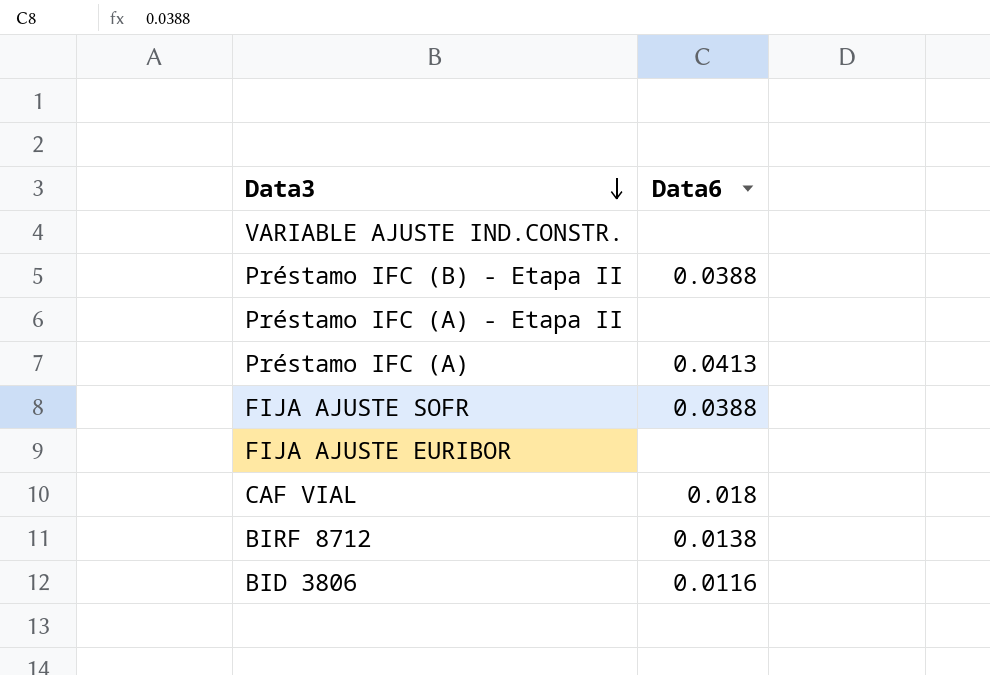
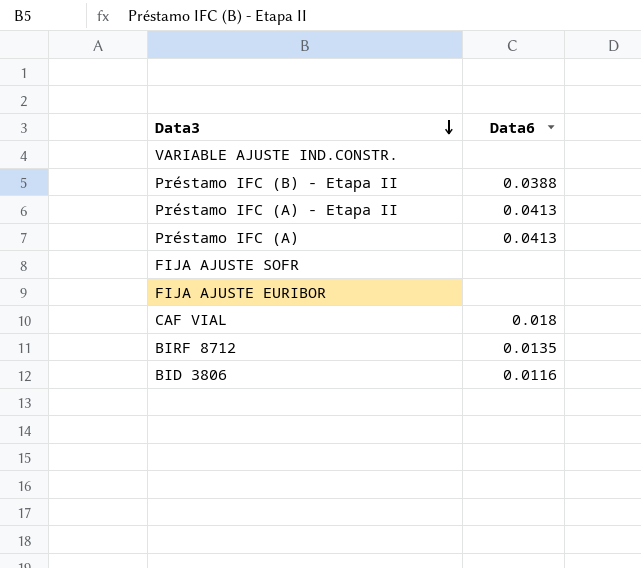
Préstamo IFC (A) - Etapa II | Data6: none -> 0.0413
FIJA AJUSTE SOFR | Data6: 0.0388 -> none
BIRF 8712 | Data6: 0.0138 -> 0.0135

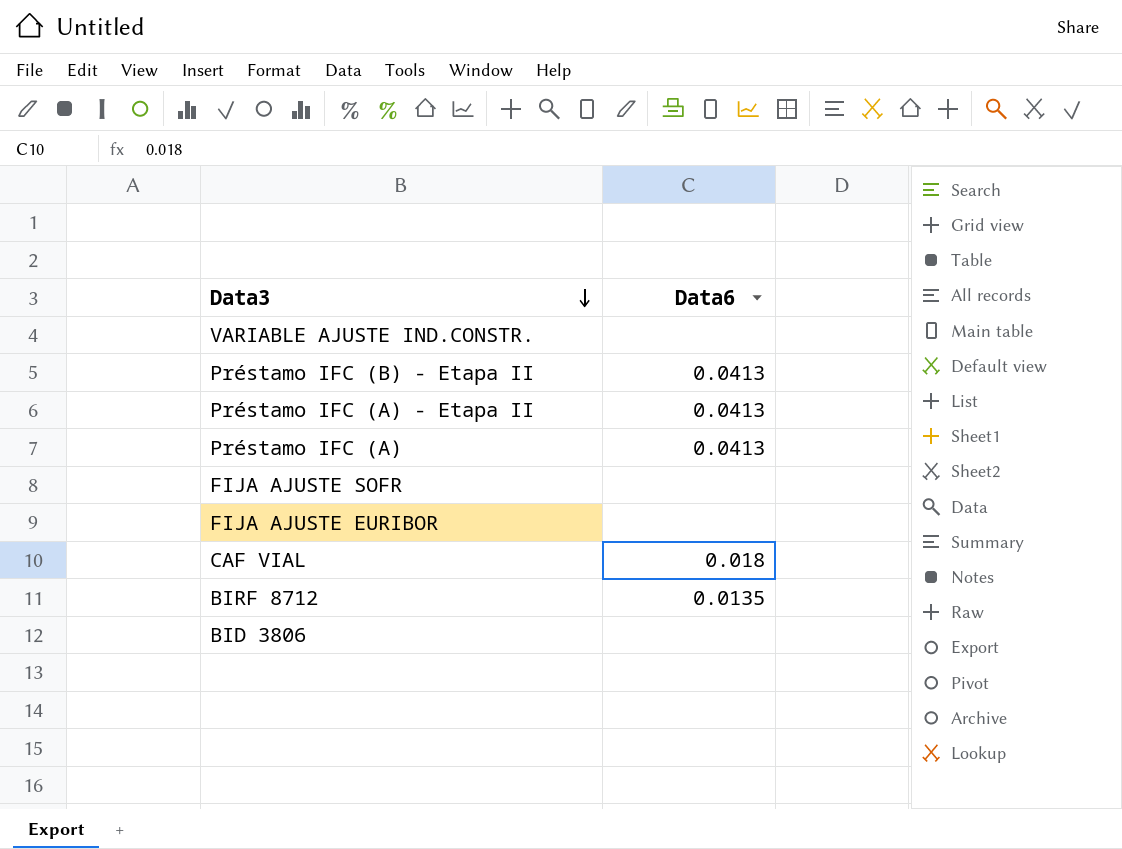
Préstamo IFC (B) - Etapa II | Data6: 0.0388 -> 0.0413
BID 3806 | Data6: 0.0116 -> none

